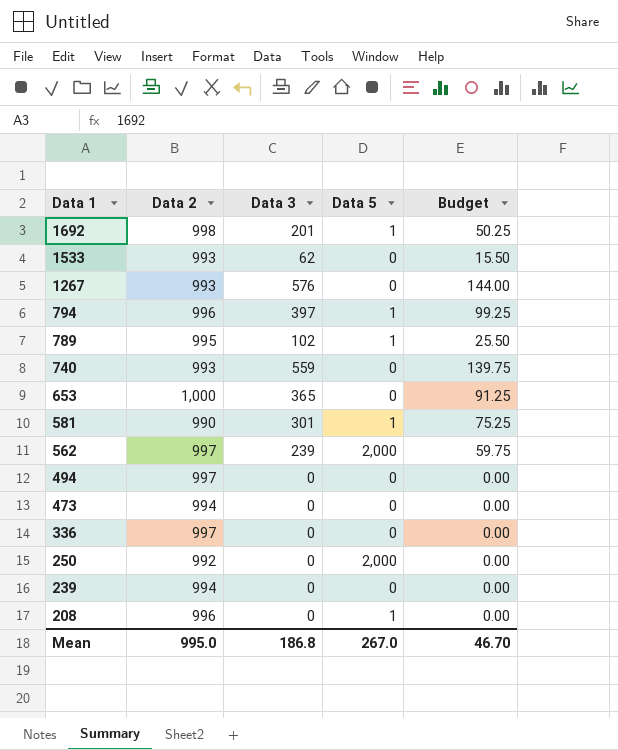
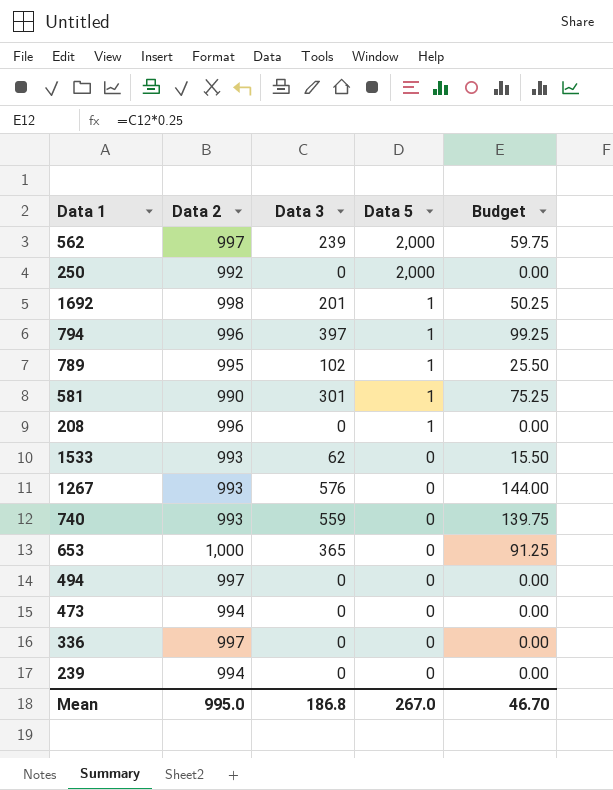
row order: Data 1 descending -> Data 5 descending

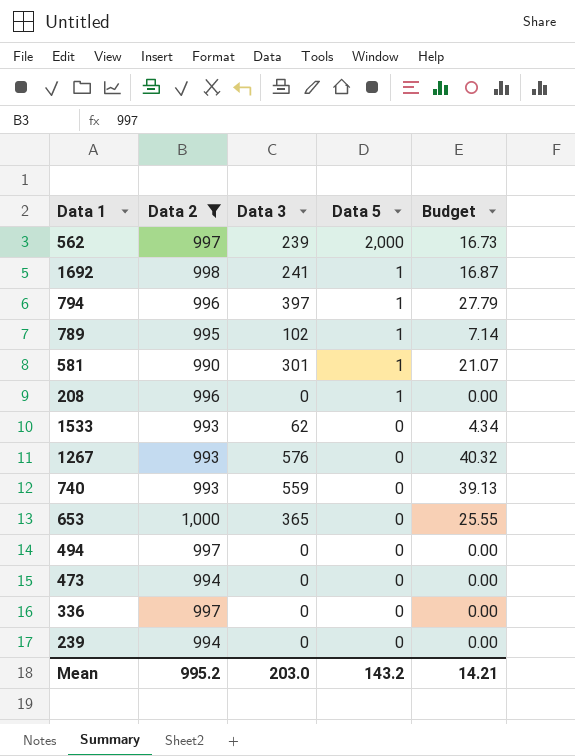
filter: none -> Data 2 != 992
column Budget | formula: [Data 3] * 0.25 -> [Data 3] * 0.07
1692 | Data 3: 201 -> 241
Mean | Data 2: 995.0 -> 995.2
Mean | Data 3: 186.8 -> 203.0
Mean | Data 5: 267.0 -> 143.2
Mean | Budget: 46.70 -> 14.21

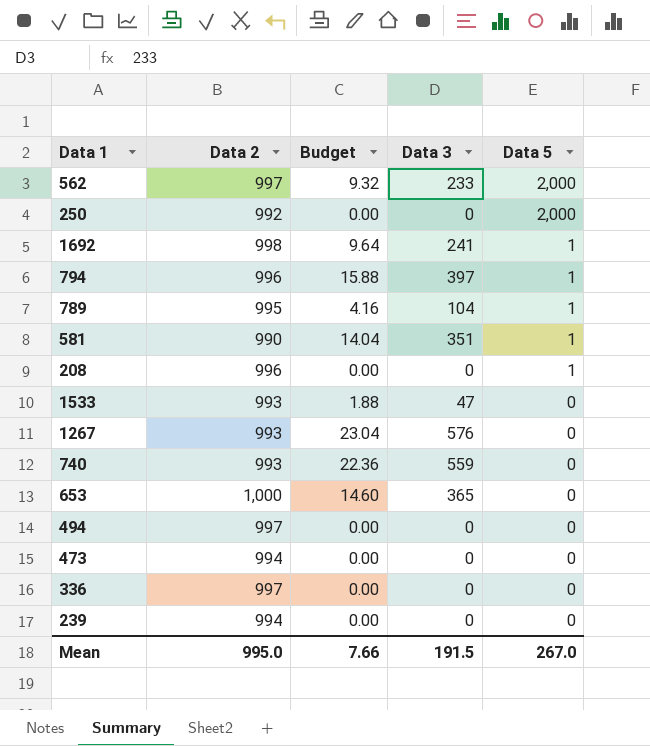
filter: Data 2 != 992 -> none
column Budget | formula: [Data 3] * 0.07 -> [Data 3] * 0.04
column Budget | position: 5 -> 3
562 | Data 3: 239 -> 233
789 | Data 3: 102 -> 104
581 | Data 3: 301 -> 351
1533 | Data 3: 62 -> 47
Mean | Data 2: 995.2 -> 995.0
Mean | Budget: 14.21 -> 7.66
Mean | Data 3: 203.0 -> 191.5
Mean | Data 5: 143.2 -> 267.0

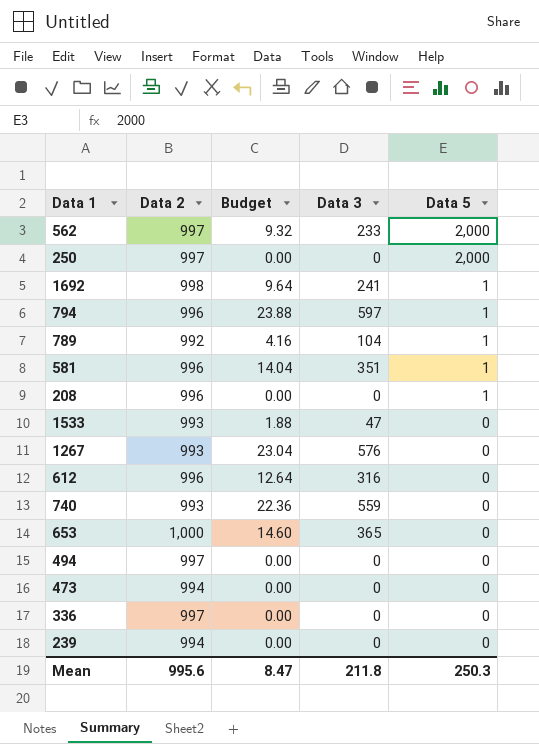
250 | Data 2: 992 -> 997
794 | Budget: 15.88 -> 23.88
794 | Data 3: 397 -> 597
789 | Data 2: 995 -> 992
581 | Data 2: 990 -> 996
row 612: none -> 996 | 12.64 | 316 | 0
Mean | Data 2: 995.0 -> 995.6
Mean | Budget: 7.66 -> 8.47
Mean | Data 3: 191.5 -> 211.8
Mean | Data 5: 267.0 -> 250.3

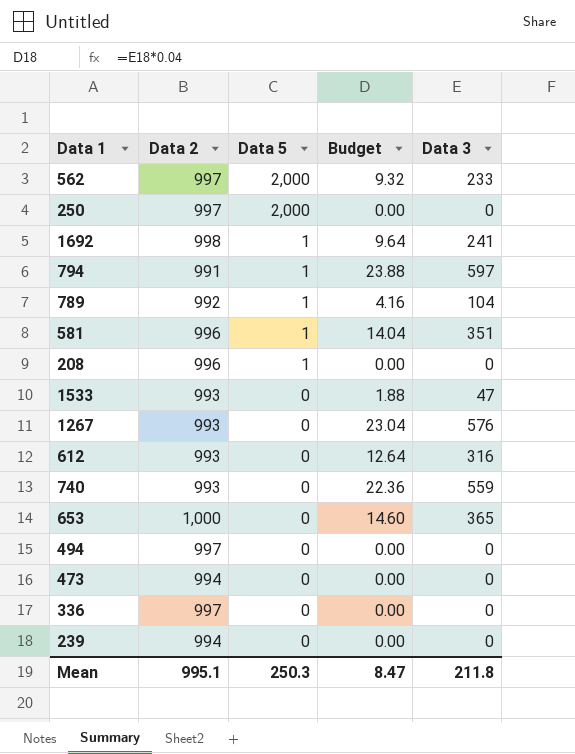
column Data 5 | position: 5 -> 3
794 | Data 2: 996 -> 991
612 | Data 2: 996 -> 993
Mean | Data 2: 995.6 -> 995.1

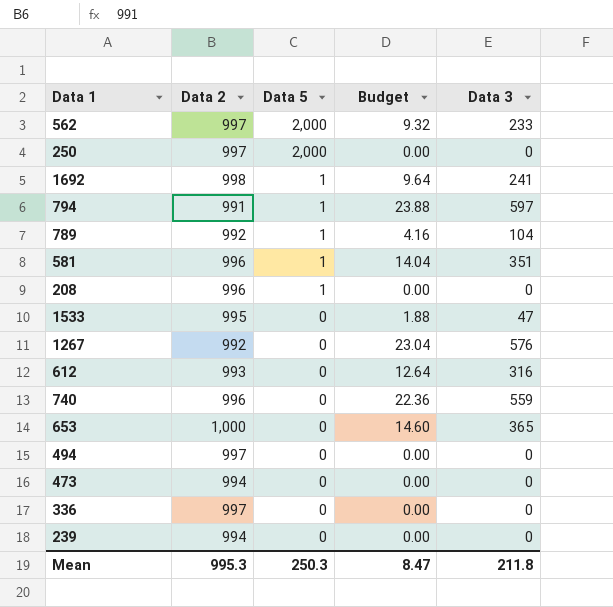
1533 | Data 2: 993 -> 995
1267 | Data 2: 993 -> 992
740 | Data 2: 993 -> 996
Mean | Data 2: 995.1 -> 995.3

